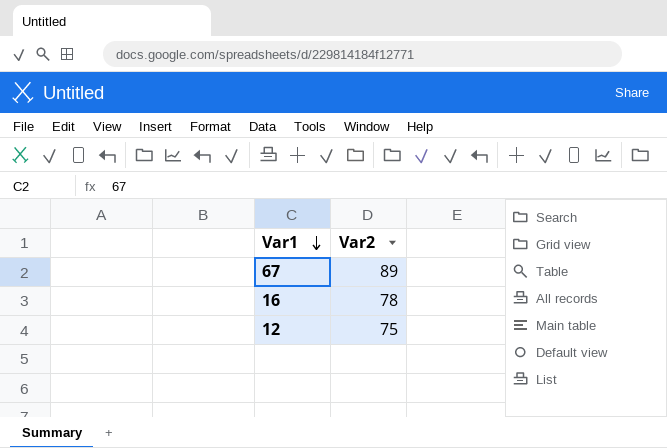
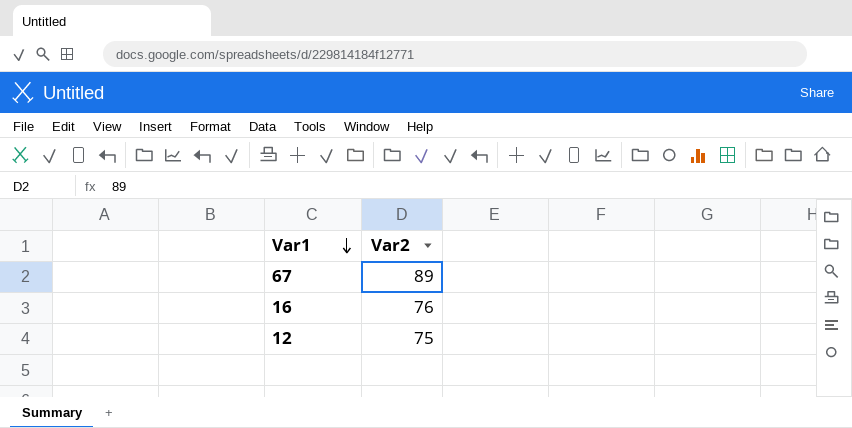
16 | Var2: 78 -> 76

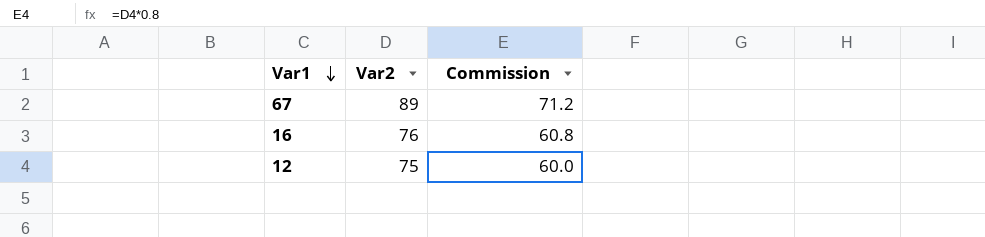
column Commission | formula: none -> [Var2] * 0.8

